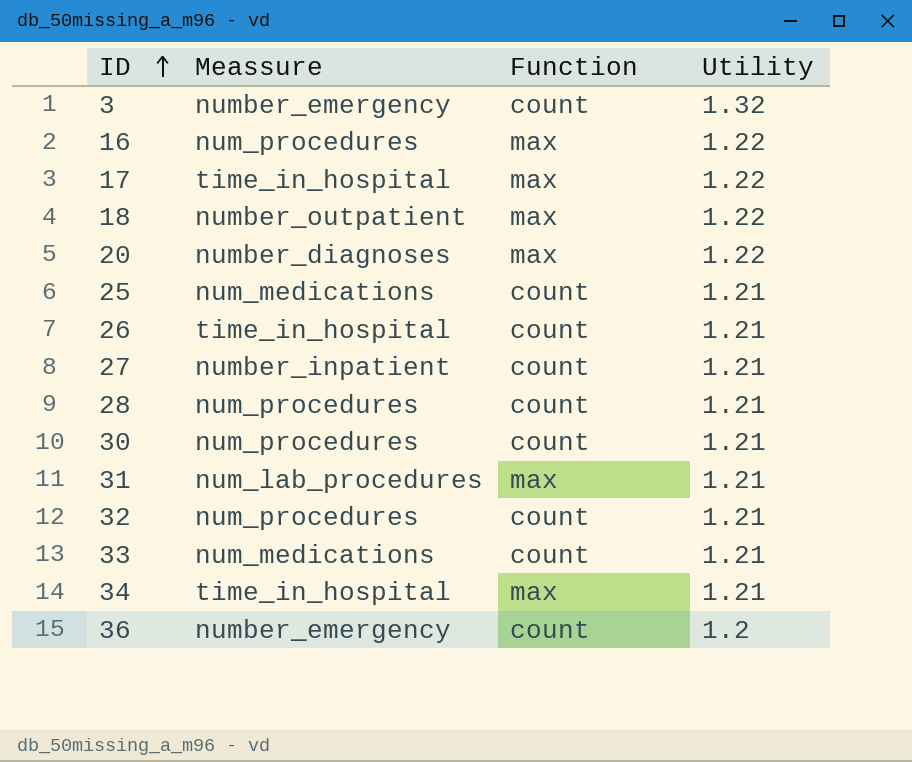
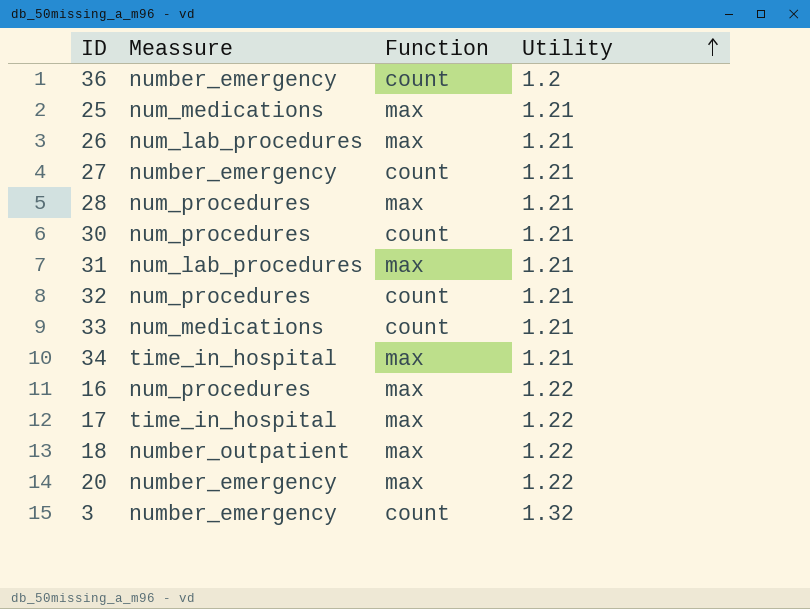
row order: ID ascending -> Utility ascending
25 | Function: count -> max
26 | Meassure: time_in_hospital -> num_lab_procedures
26 | Function: count -> max
27 | Meassure: number_inpatient -> number_emergency
28 | Function: count -> max
20 | Meassure: number_diagnoses -> number_emergency

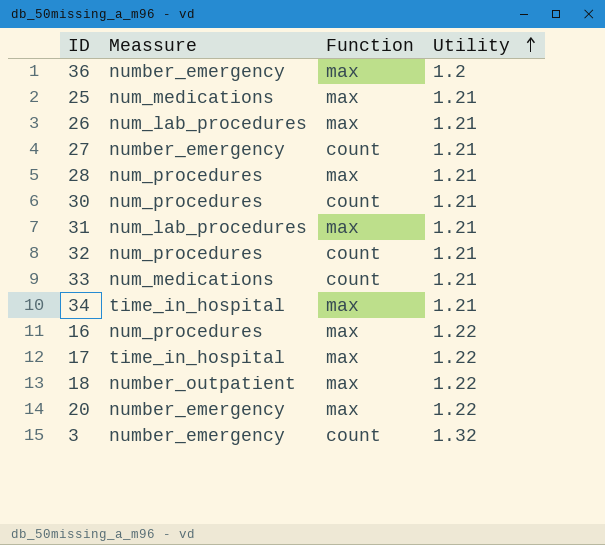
36 | Function: count -> max

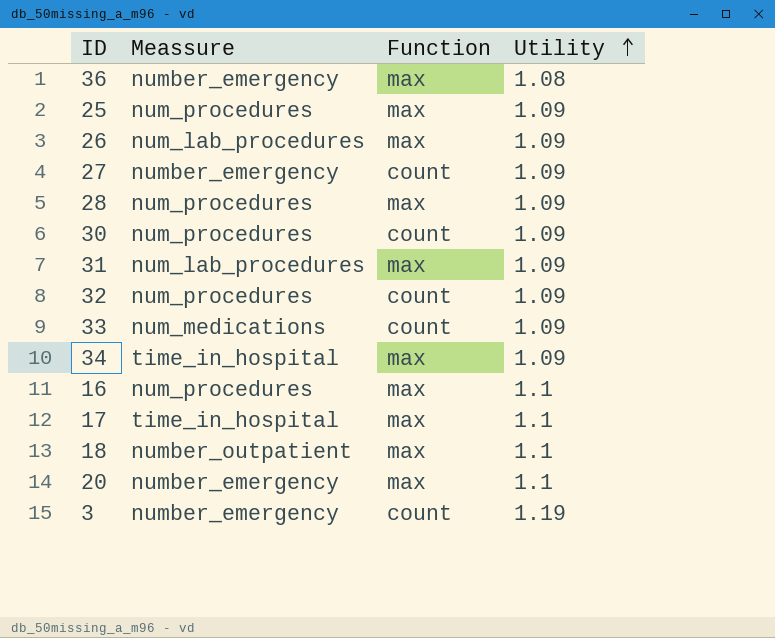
36 | Utility: 1.2 -> 1.08
25 | Meassure: num_medications -> num_procedures
25 | Utility: 1.21 -> 1.09
26 | Utility: 1.21 -> 1.09
27 | Utility: 1.21 -> 1.09
28 | Utility: 1.21 -> 1.09
30 | Utility: 1.21 -> 1.09
31 | Utility: 1.21 -> 1.09
32 | Utility: 1.21 -> 1.09
33 | Utility: 1.21 -> 1.09
34 | Utility: 1.21 -> 1.09
16 | Utility: 1.22 -> 1.1
17 | Utility: 1.22 -> 1.1
18 | Utility: 1.22 -> 1.1
20 | Utility: 1.22 -> 1.1
3 | Utility: 1.32 -> 1.19

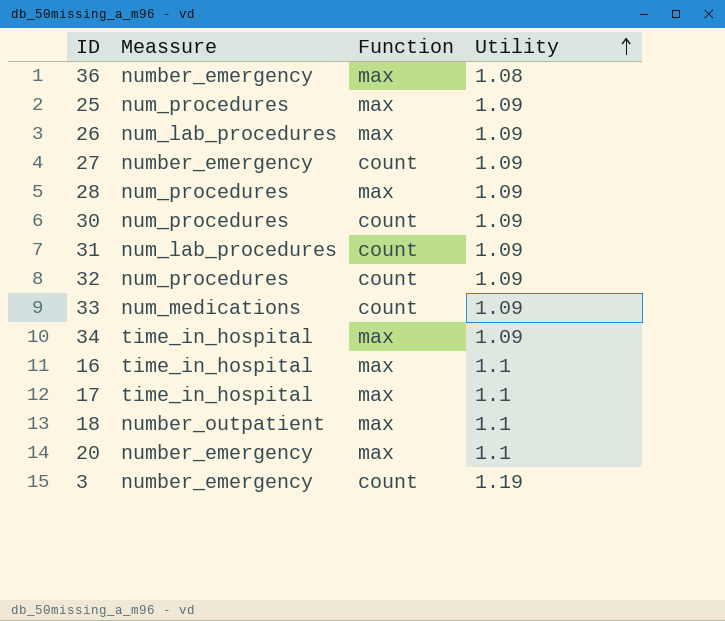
31 | Function: max -> count
16 | Meassure: num_procedures -> time_in_hospital

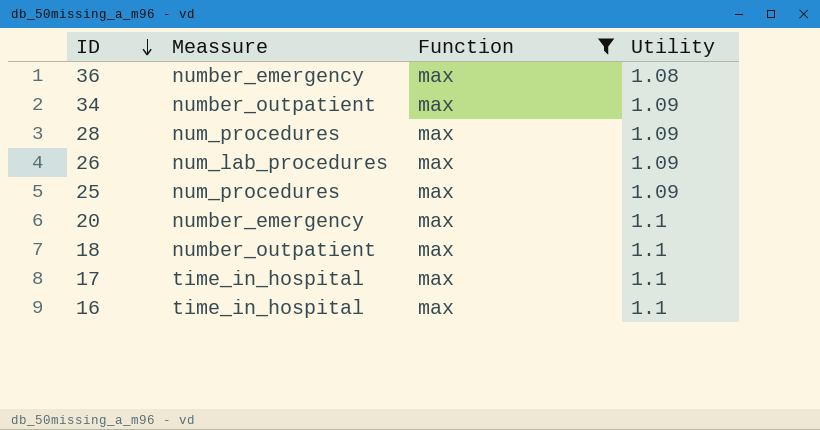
filter: none -> Function = max
row order: Utility ascending -> ID descending
34 | Meassure: time_in_hospital -> number_outpatient

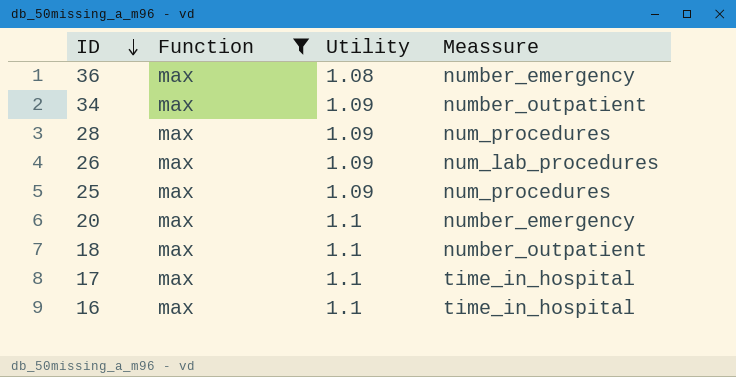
column Meassure | position: 2 -> 4

